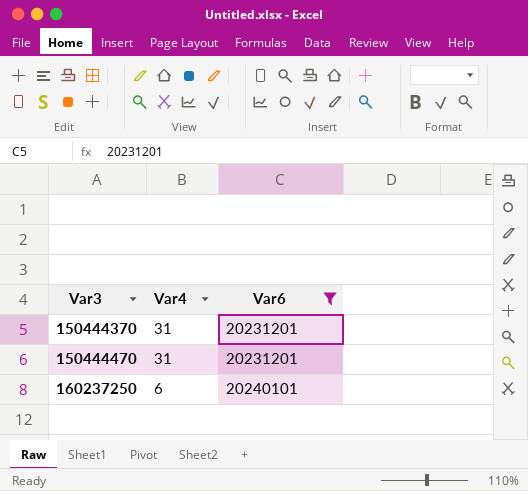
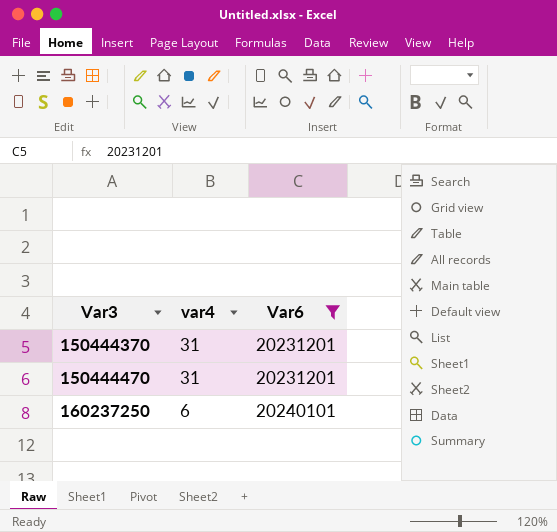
column name: Var4 -> var4

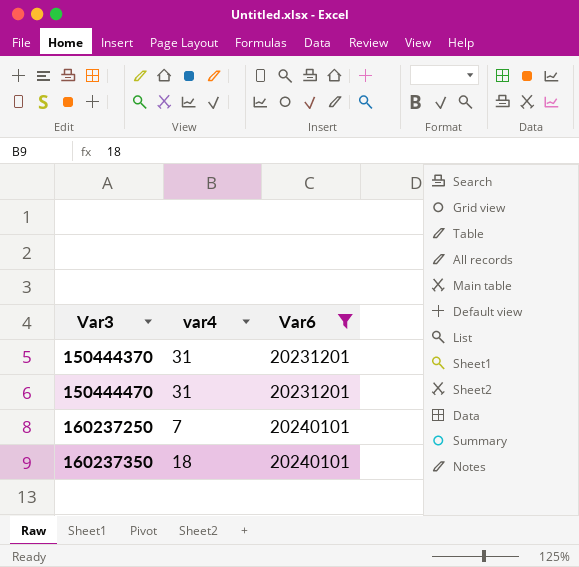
160237250 | var4: 6 -> 7
row 160237350: none -> 18 | 20240101

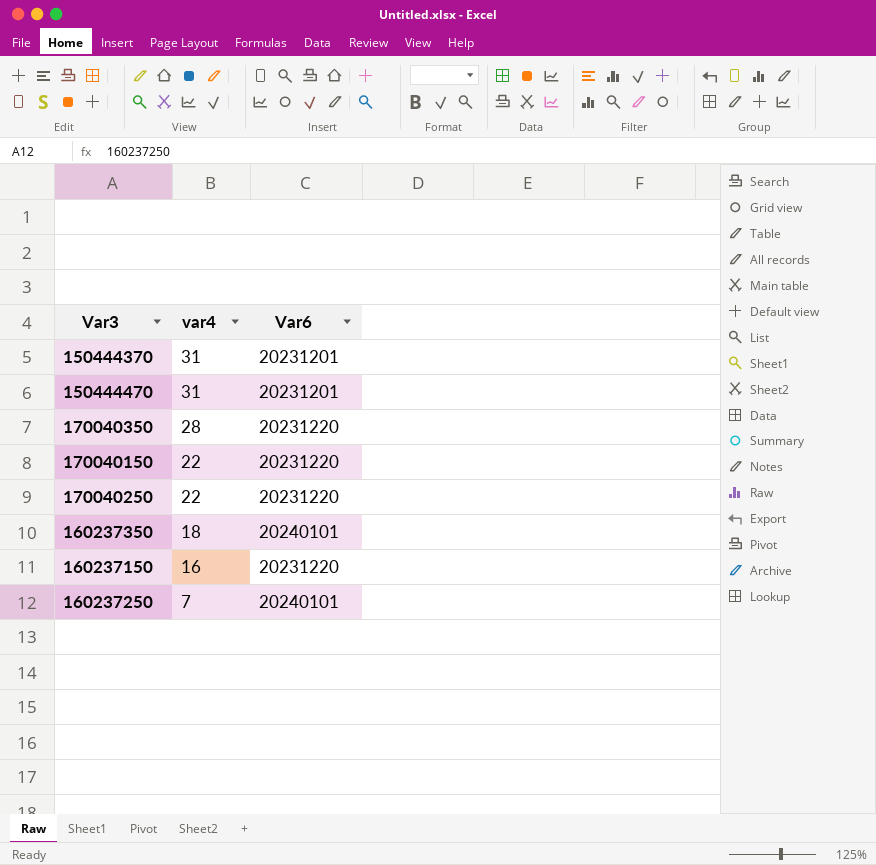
filter: Var6 != 20231220 -> none
row order: Var3 ascending -> var4 descending

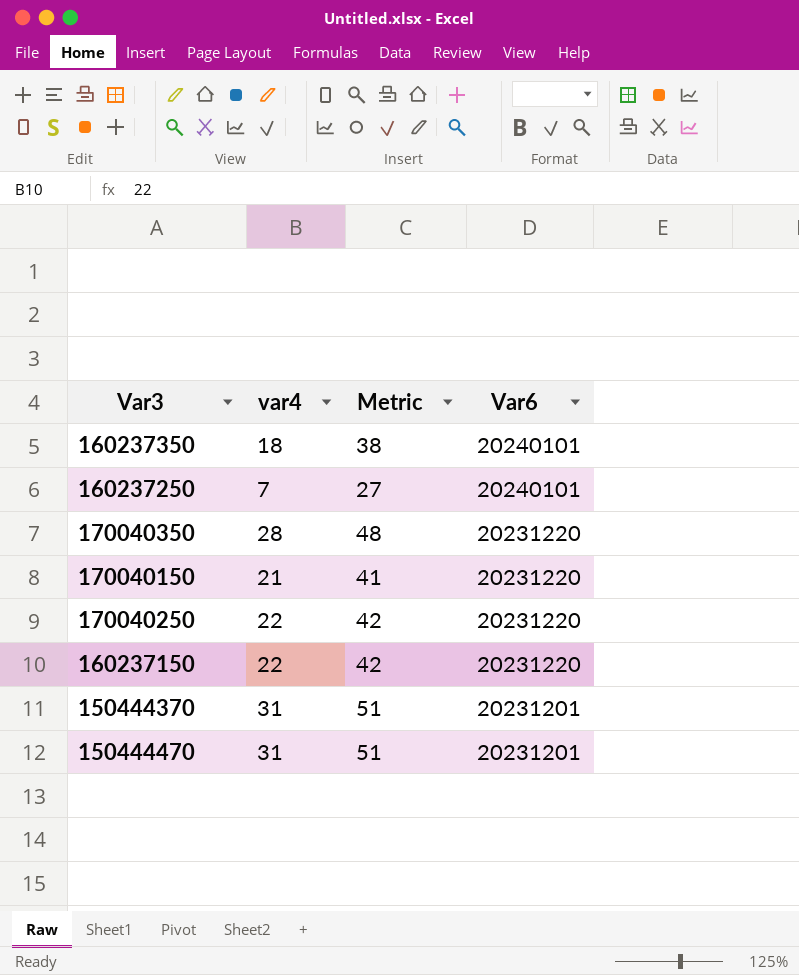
row order: var4 descending -> Var6 descending
column Metric | formula: none -> [var4] + 20
170040150 | var4: 22 -> 21
160237150 | var4: 16 -> 22

